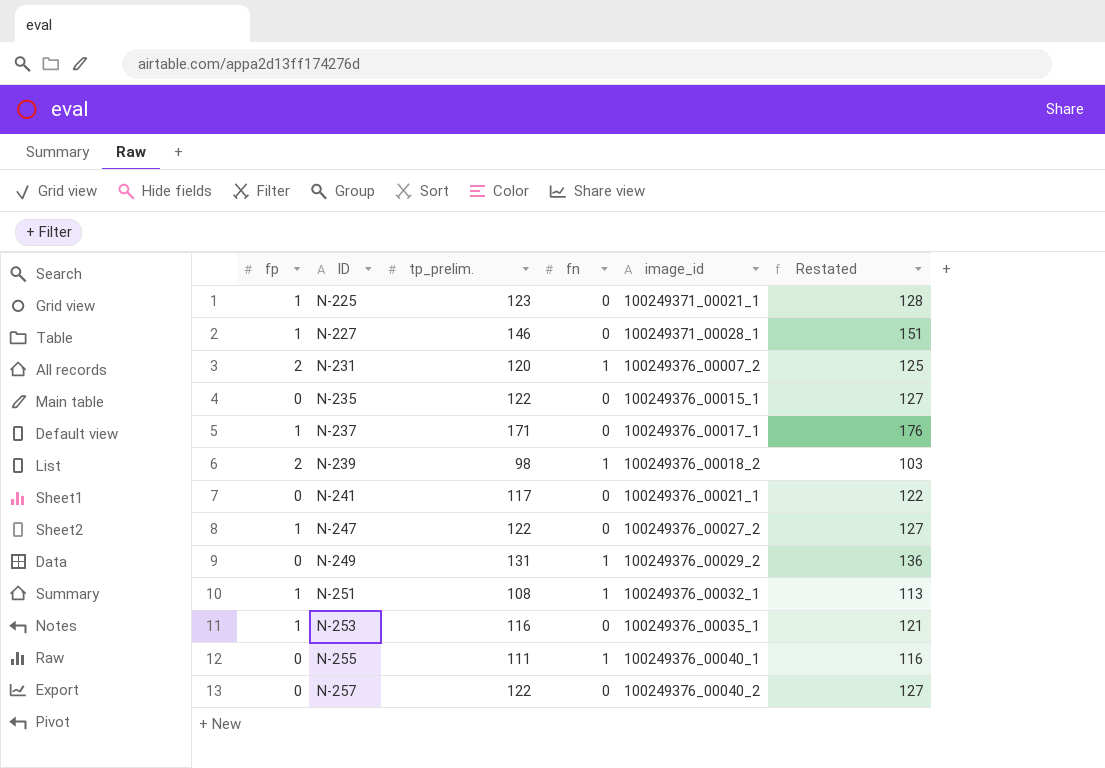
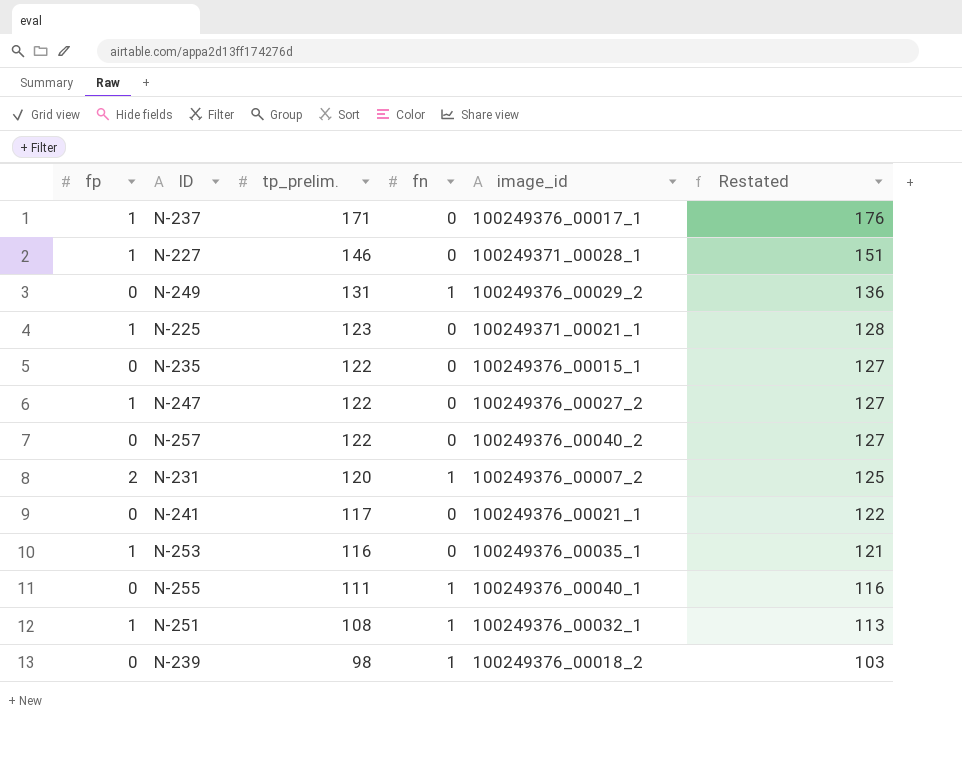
row order: ID ascending -> tp_prelim. descending
N-239 | fp: 2 -> 0

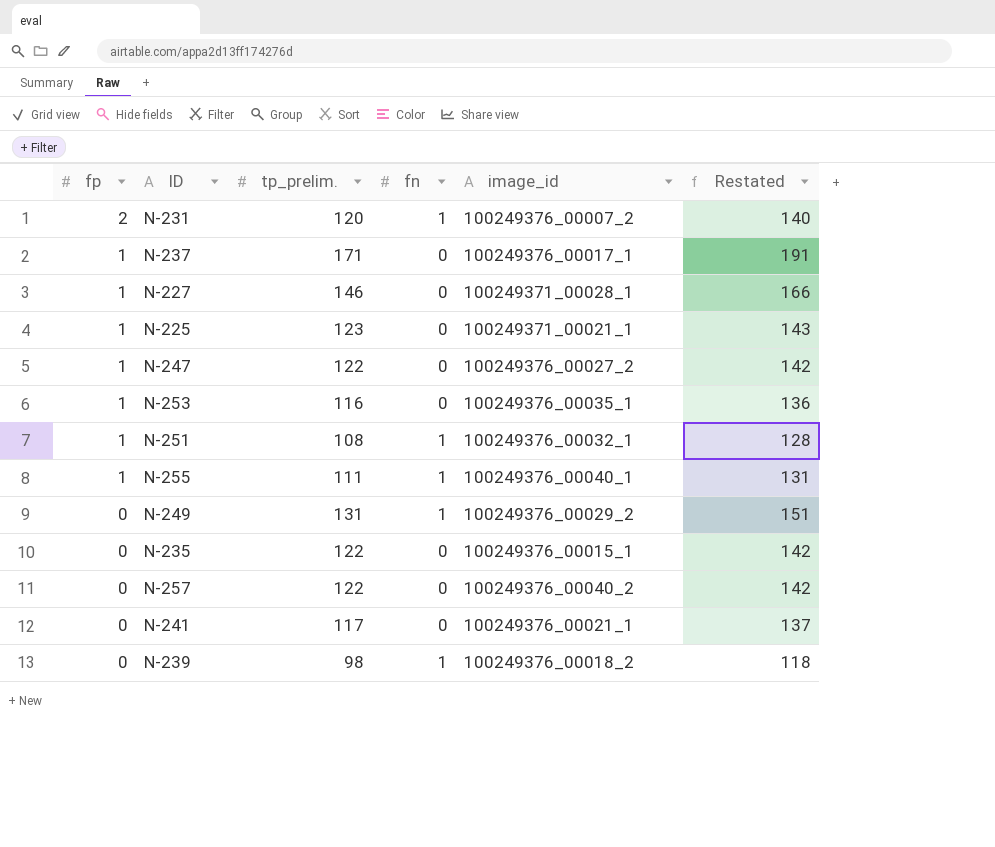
row order: tp_prelim. descending -> fp descending
column Restated | formula: [tp_prelim.] + 5 -> [tp_prelim.] + 20
N-255 | fp: 0 -> 1

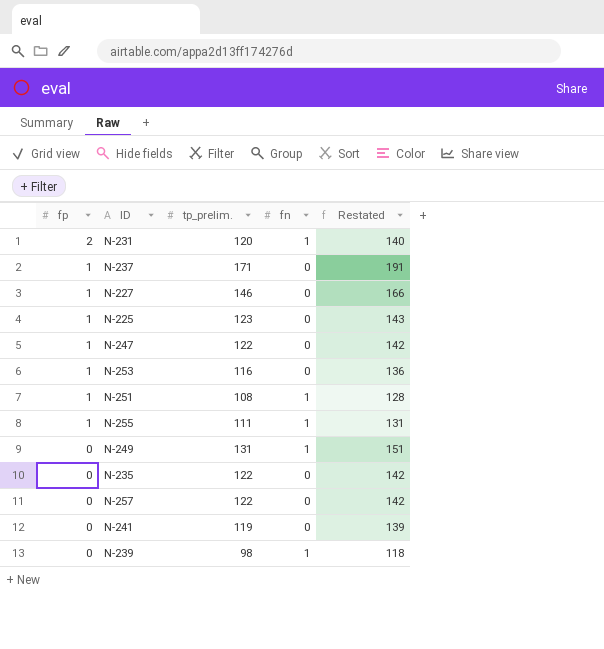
column image_id | position: 5 -> none
N-241 | tp_prelim.: 117 -> 119
N-241 | Restated: 137 -> 139

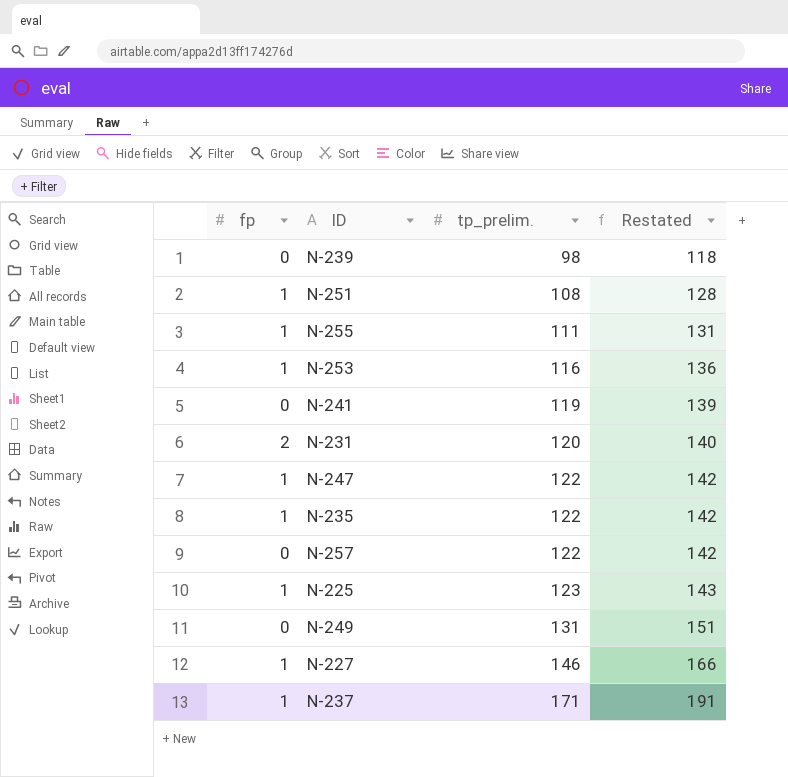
row order: fp descending -> tp_prelim. ascending
column fn | position: 4 -> none
N-235 | fp: 0 -> 1

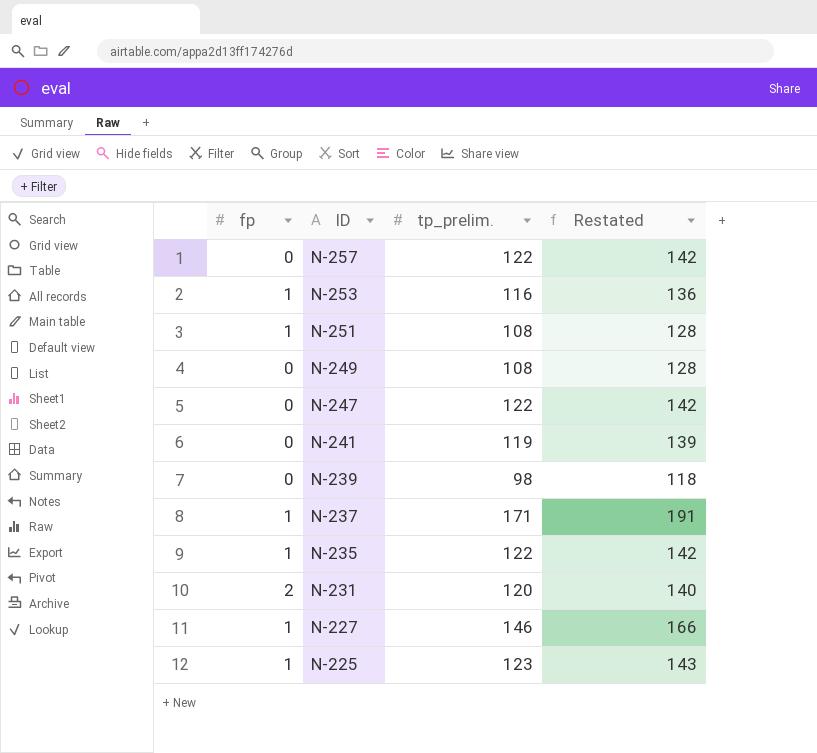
row order: tp_prelim. ascending -> ID descending
row N-255: 1 | 111 | 131 -> none
N-249 | tp_prelim.: 131 -> 108
N-249 | Restated: 151 -> 128
N-247 | fp: 1 -> 0

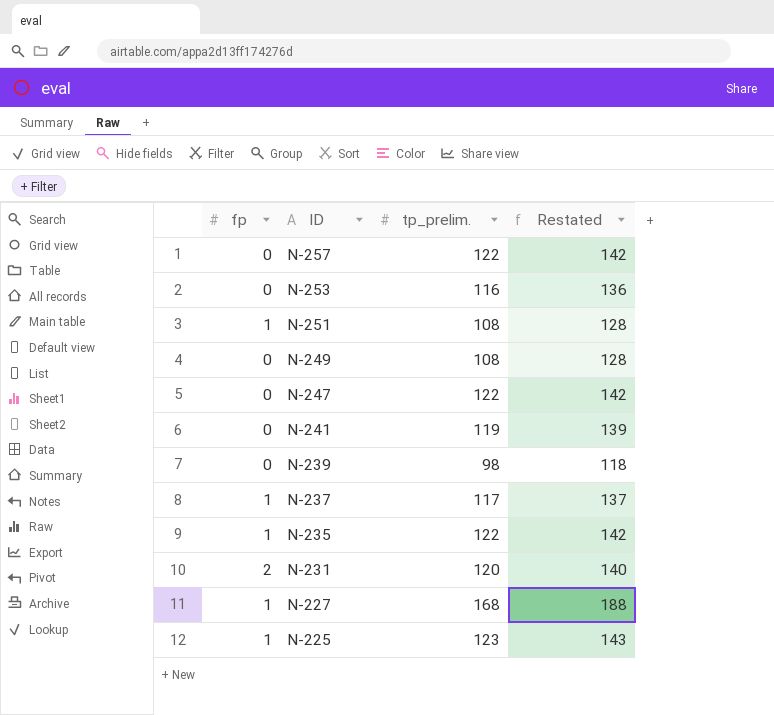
N-253 | fp: 1 -> 0
N-237 | tp_prelim.: 171 -> 117
N-237 | Restated: 191 -> 137
N-227 | tp_prelim.: 146 -> 168
N-227 | Restated: 166 -> 188

